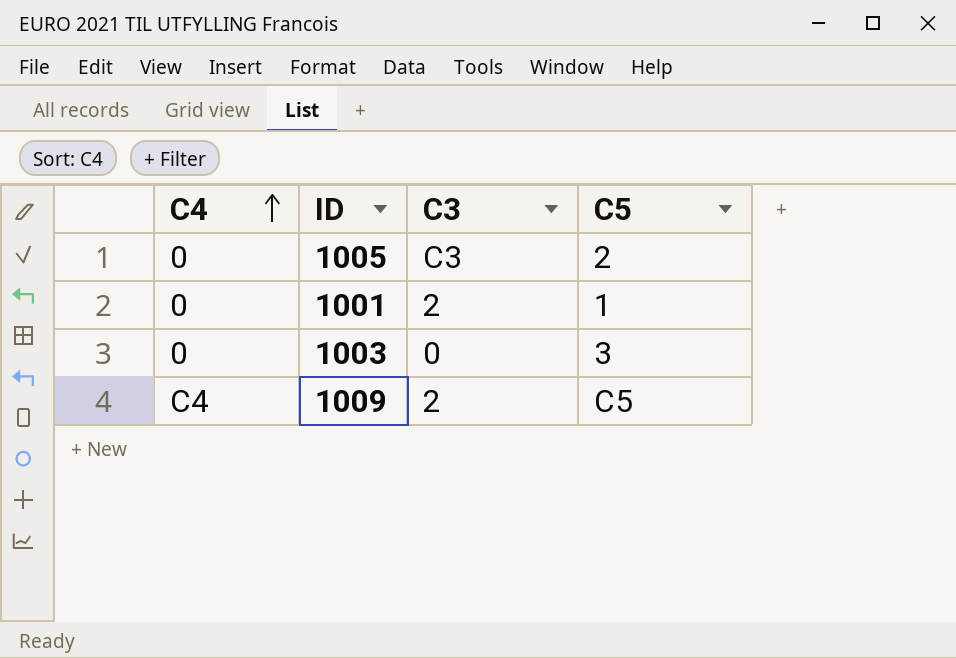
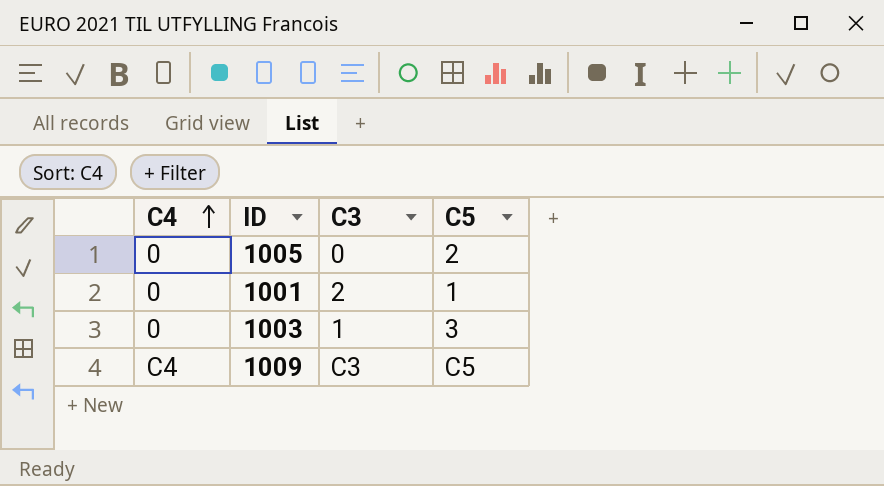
1005 | C3: C3 -> 0
1003 | C3: 0 -> 1
1009 | C3: 2 -> C3

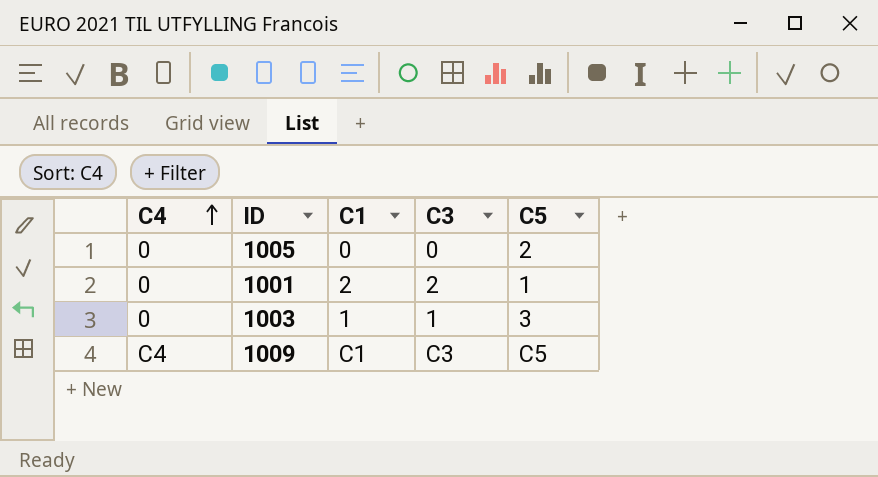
column C1 | position: none -> 3

